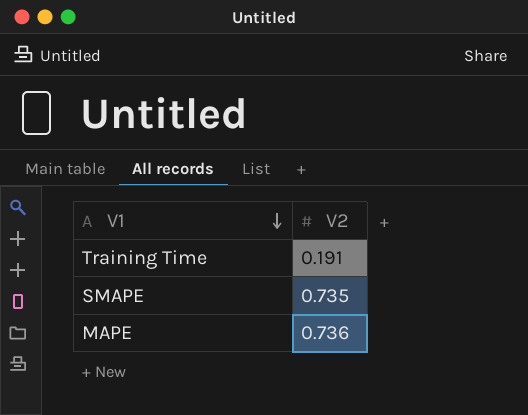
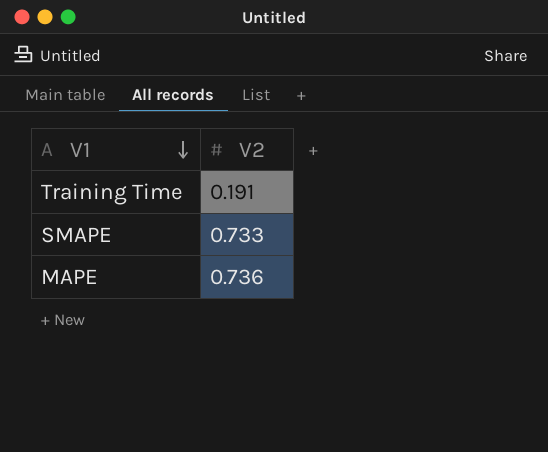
SMAPE | V2: 0.735 -> 0.733

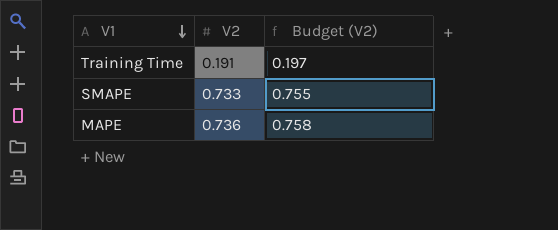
column Budget (V2) | formula: none -> [V2] * 1.03

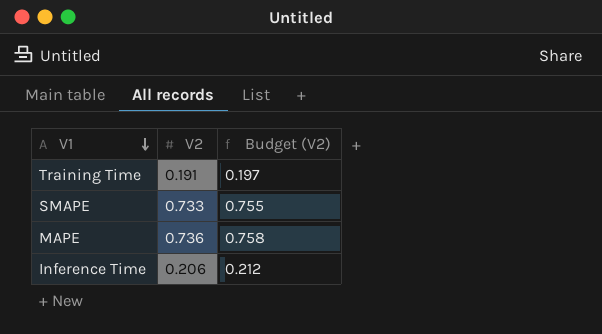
row Inference Time: none -> 0.206 | 0.212

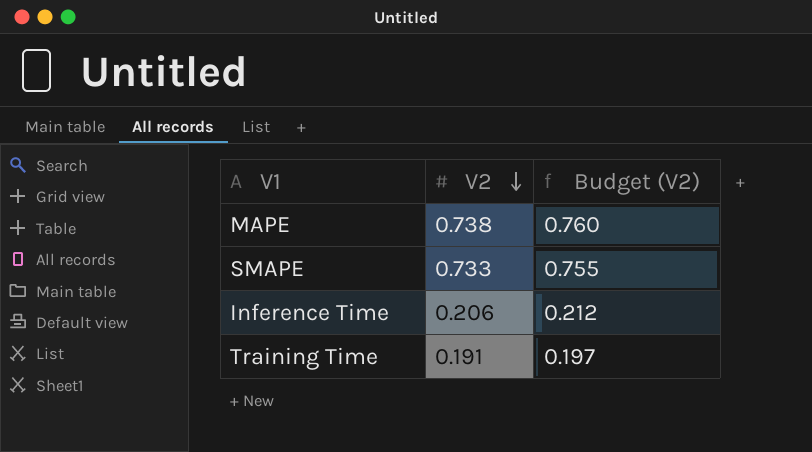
row order: V1 descending -> V2 descending
MAPE | V2: 0.736 -> 0.738
MAPE | Budget (V2): 0.758 -> 0.760

